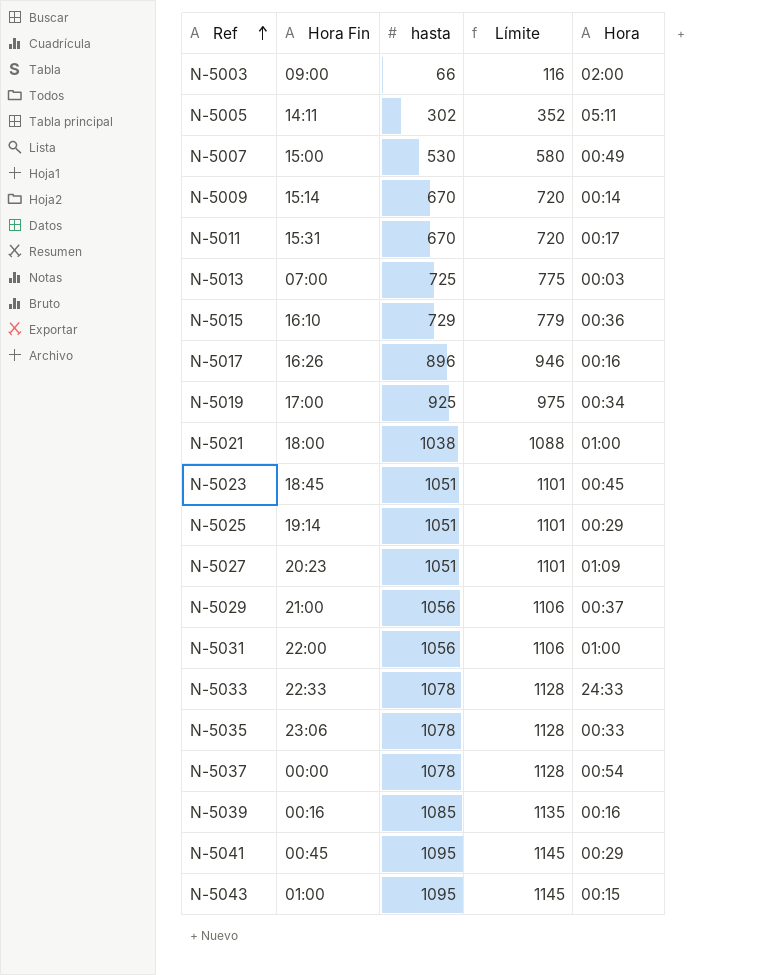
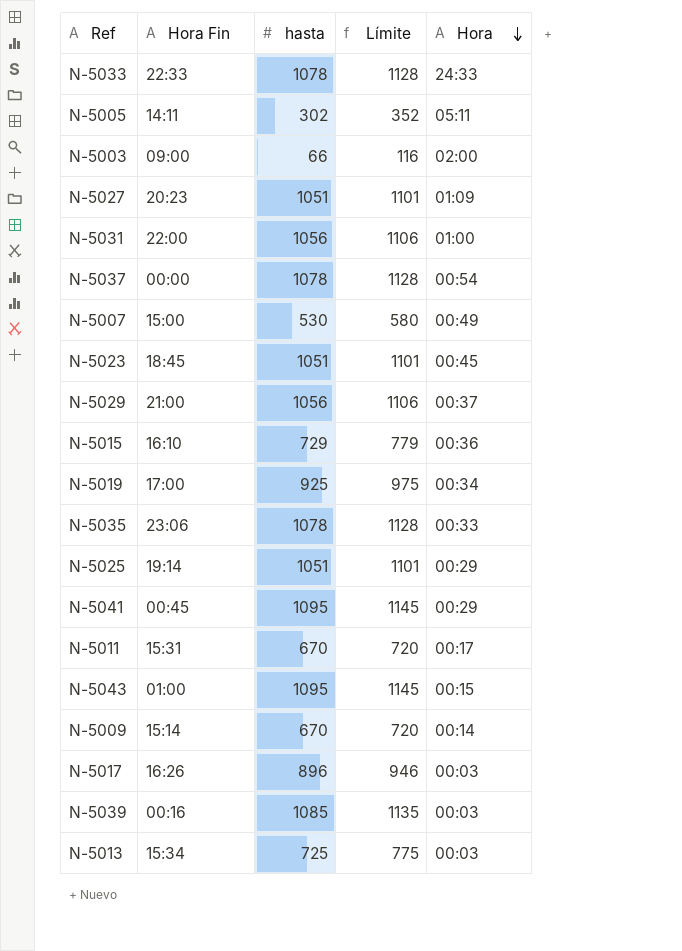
row order: Ref ascending -> Hora descending
row N-5021: 18:00 | 1038 | 1088 | 01:00 -> none
N-5017 | Hora: 00:16 -> 00:03
N-5039 | Hora: 00:16 -> 00:03
N-5013 | Hora Fin: 07:00 -> 15:34

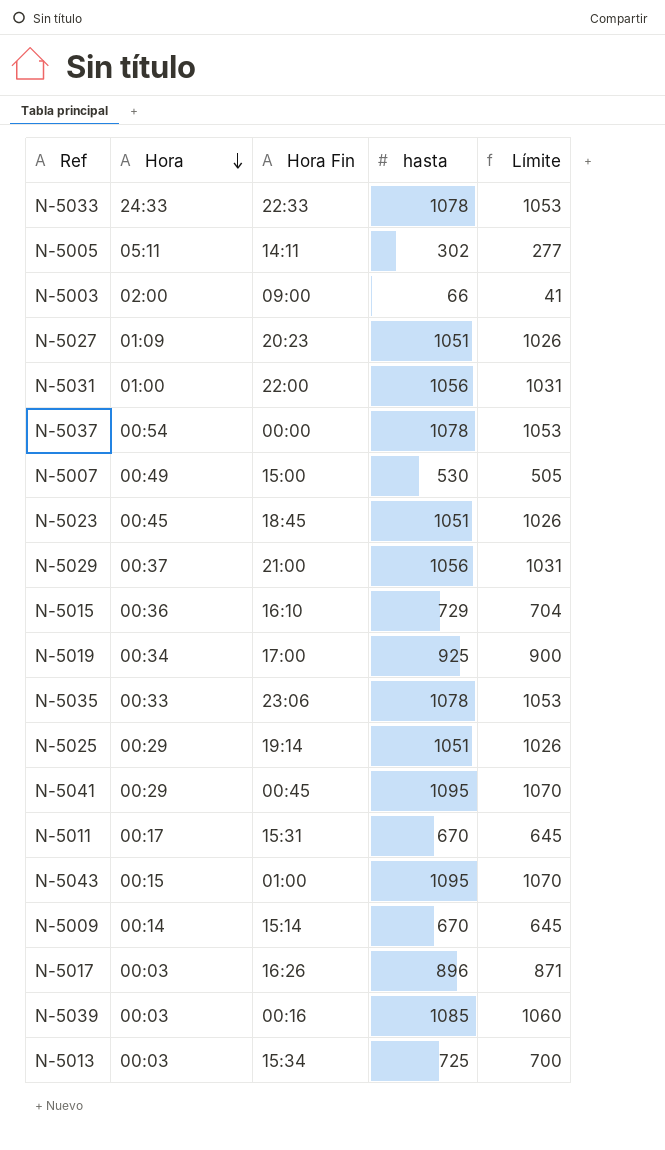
column Hora | position: 5 -> 2
column Límite | formula: [hasta] + 50 -> [hasta] - 25

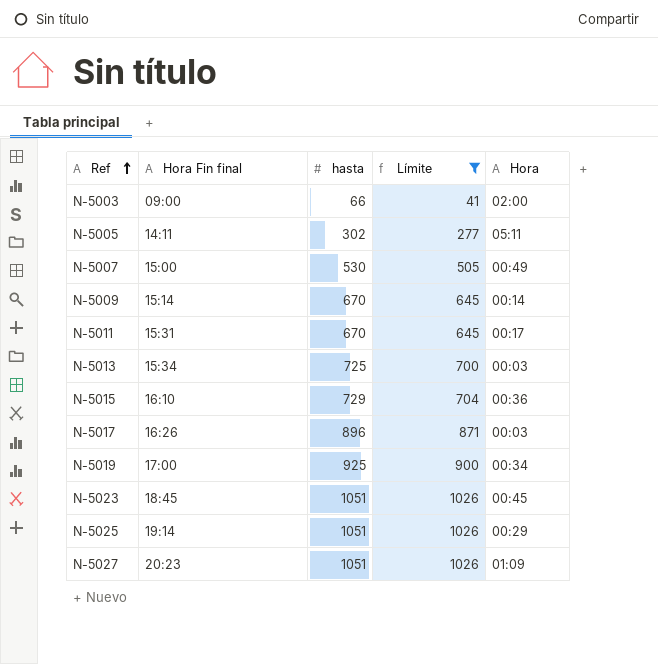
filter: none -> Límite <= 1026
row order: Hora descending -> Ref ascending
column name: Hora Fin -> Hora Fin final
column Hora | position: 2 -> 5

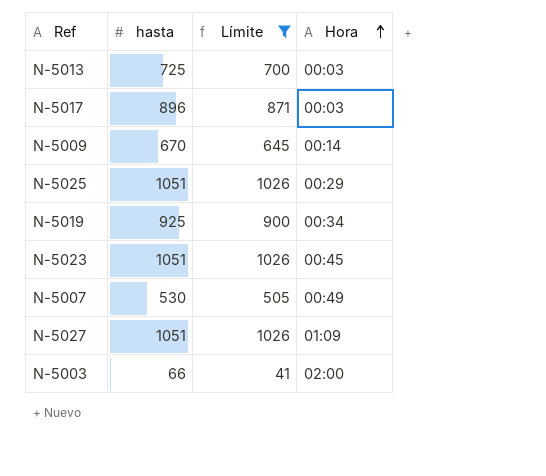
row order: Ref ascending -> Hora ascending
column Hora Fin final | position: 2 -> none
row N-5005: 14:11 | 302 | 277 | 05:11 -> none
row N-5011: 15:31 | 670 | 645 | 00:17 -> none
row N-5015: 16:10 | 729 | 704 | 00:36 -> none

